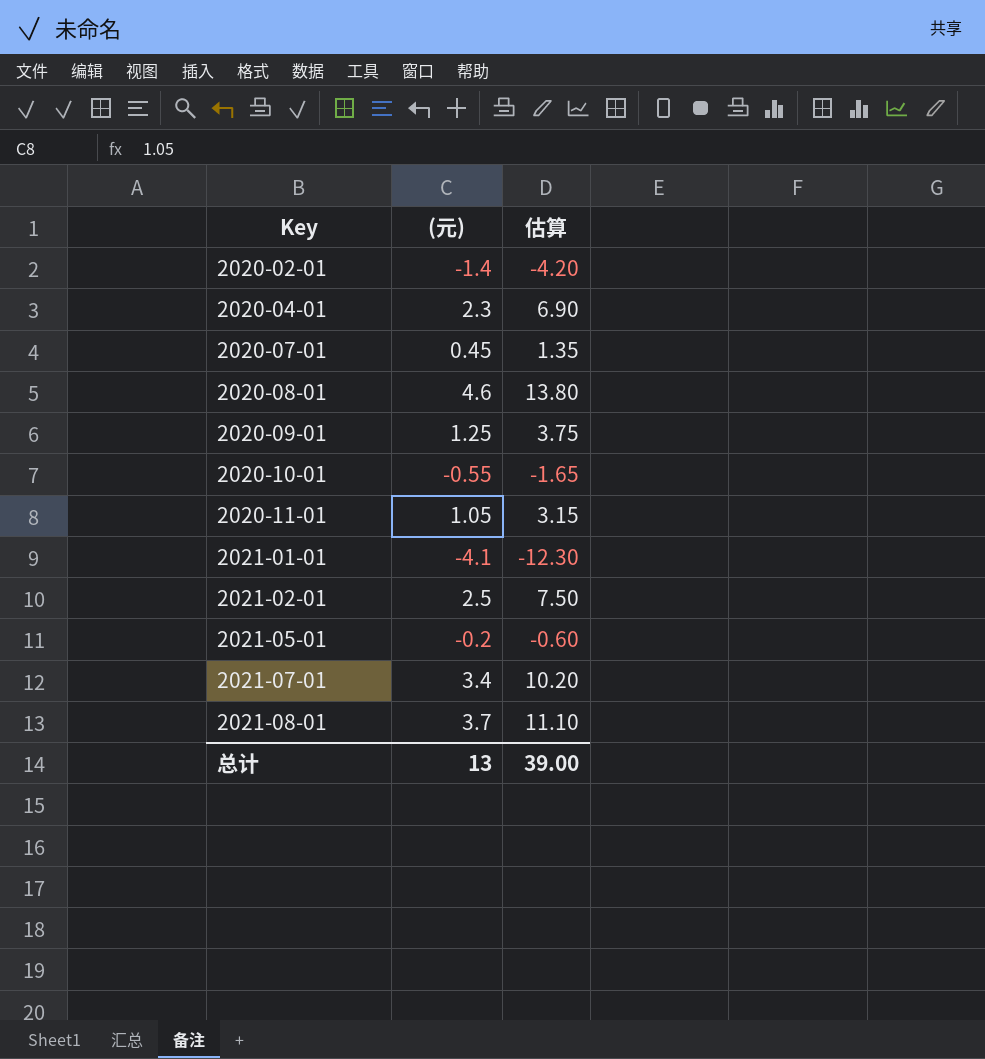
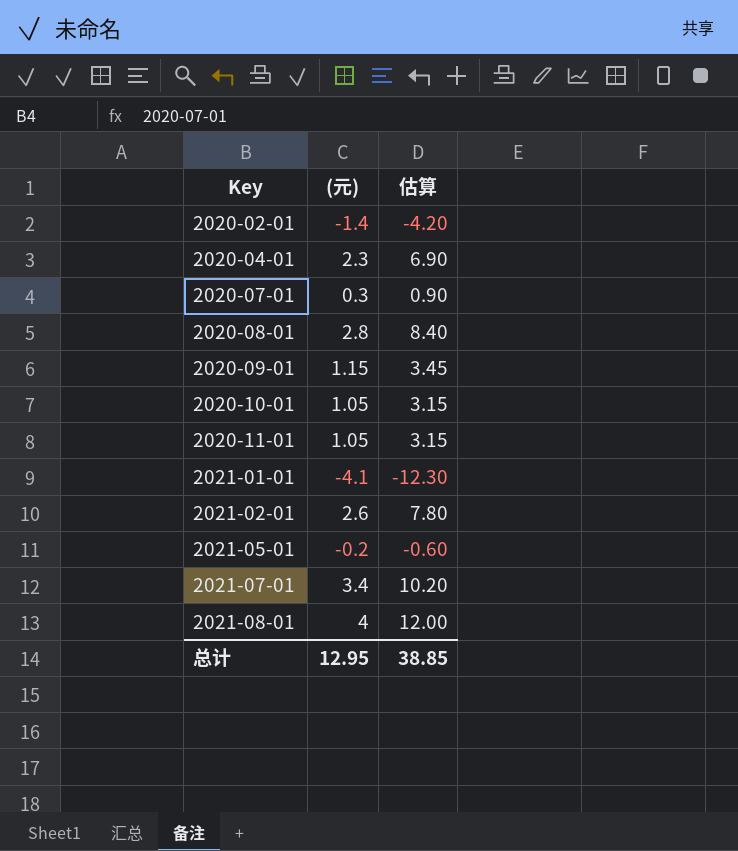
2020-07-01 | (元): 0.45 -> 0.3
2020-07-01 | 估算: 1.35 -> 0.90
2020-08-01 | (元): 4.6 -> 2.8
2020-08-01 | 估算: 13.80 -> 8.40
2020-09-01 | (元): 1.25 -> 1.15
2020-09-01 | 估算: 3.75 -> 3.45
2020-10-01 | (元): -0.55 -> 1.05
2020-10-01 | 估算: -1.65 -> 3.15
2021-02-01 | (元): 2.5 -> 2.6
2021-02-01 | 估算: 7.50 -> 7.80
2021-08-01 | (元): 3.7 -> 4
2021-08-01 | 估算: 11.10 -> 12.00
总计 | (元): 13 -> 12.95
总计 | 估算: 39.00 -> 38.85

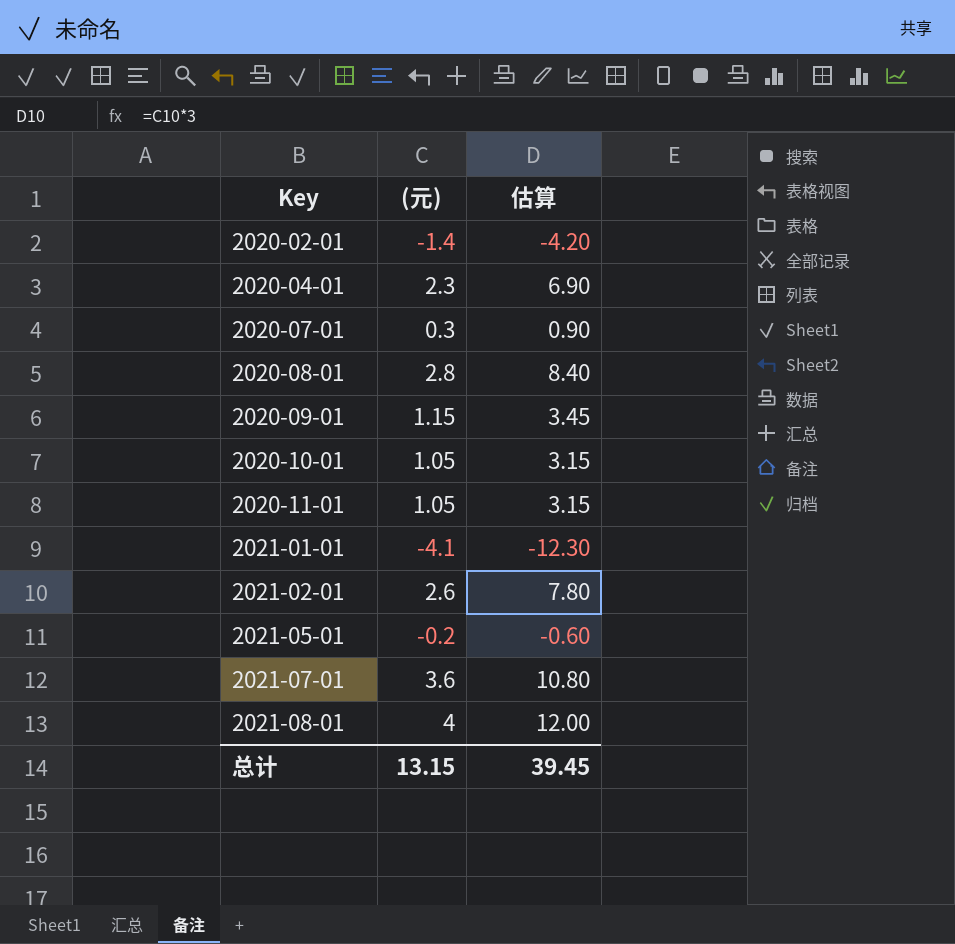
2021-07-01 | (元): 3.4 -> 3.6
2021-07-01 | 估算: 10.20 -> 10.80
总计 | (元): 12.95 -> 13.15
总计 | 估算: 38.85 -> 39.45

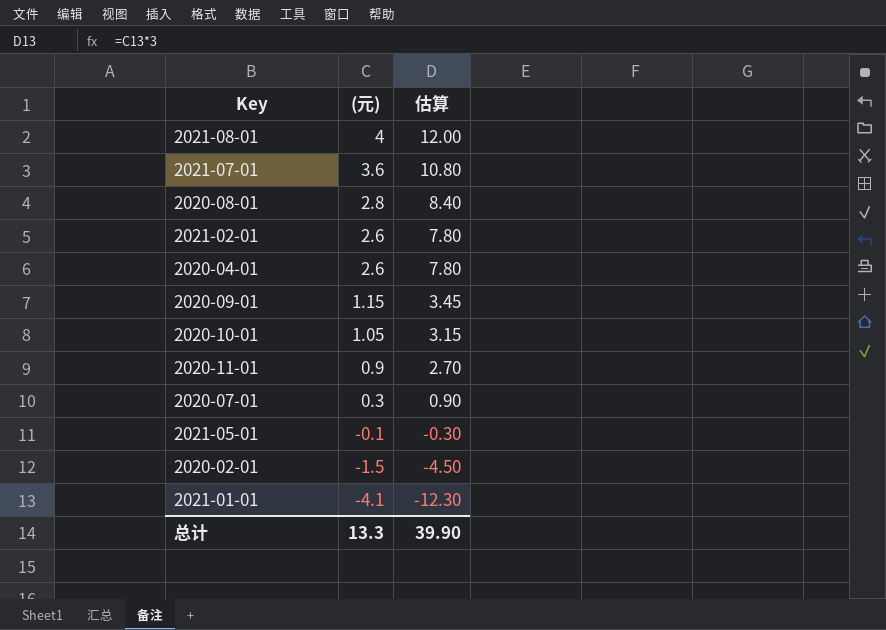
row order: Key ascending -> (元) descending
2020-04-01 | (元): 2.3 -> 2.6
2020-04-01 | 估算: 6.90 -> 7.80
2020-11-01 | (元): 1.05 -> 0.9
2020-11-01 | 估算: 3.15 -> 2.70
2021-05-01 | (元): -0.2 -> -0.1
2021-05-01 | 估算: -0.60 -> -0.30
2020-02-01 | (元): -1.4 -> -1.5
2020-02-01 | 估算: -4.20 -> -4.50
总计 | (元): 13.15 -> 13.3
总计 | 估算: 39.45 -> 39.90

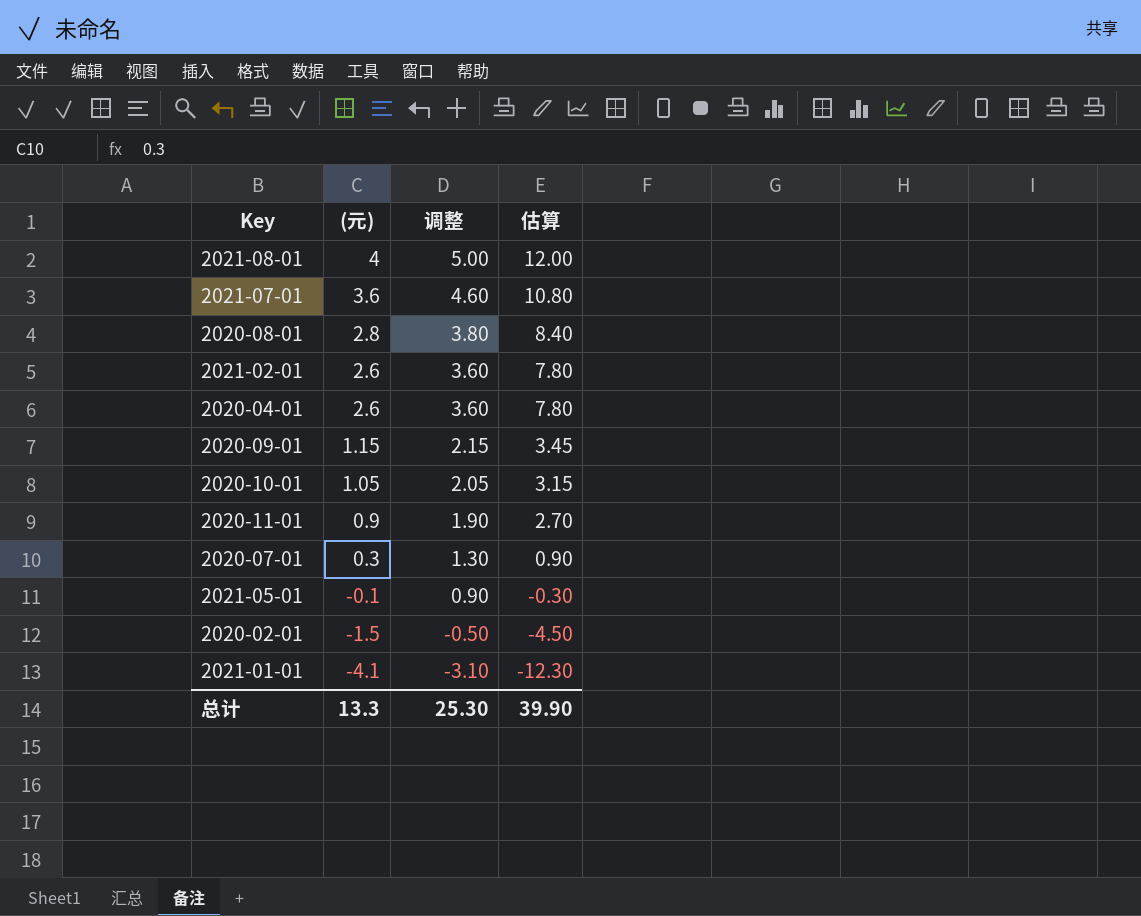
column 调整 | formula: none -> [(元)] + 1

